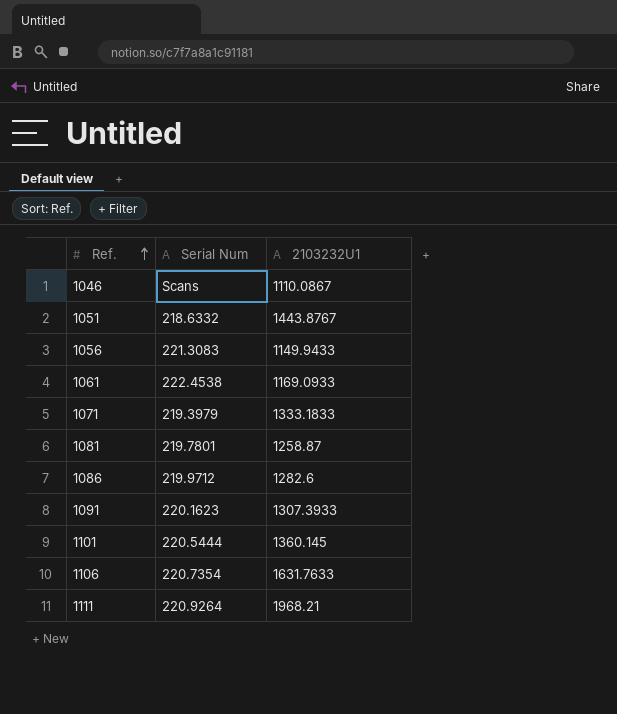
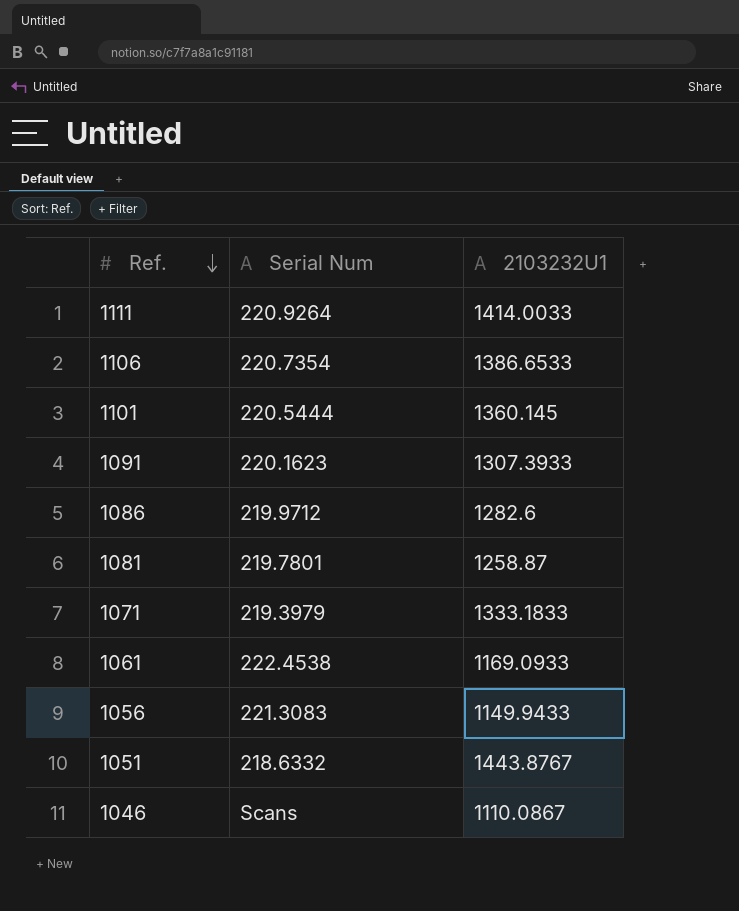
row order: Ref. ascending -> Ref. descending
1111 | 2103232U1: 1968.21 -> 1414.0033
1106 | 2103232U1: 1631.7633 -> 1386.6533

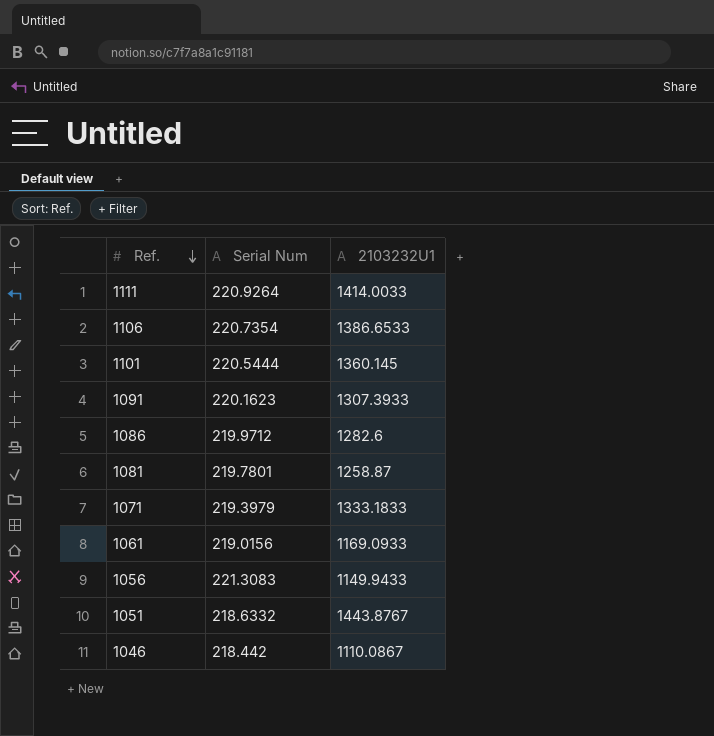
1061 | Serial Num: 222.4538 -> 219.0156
1046 | Serial Num: Scans -> 218.442

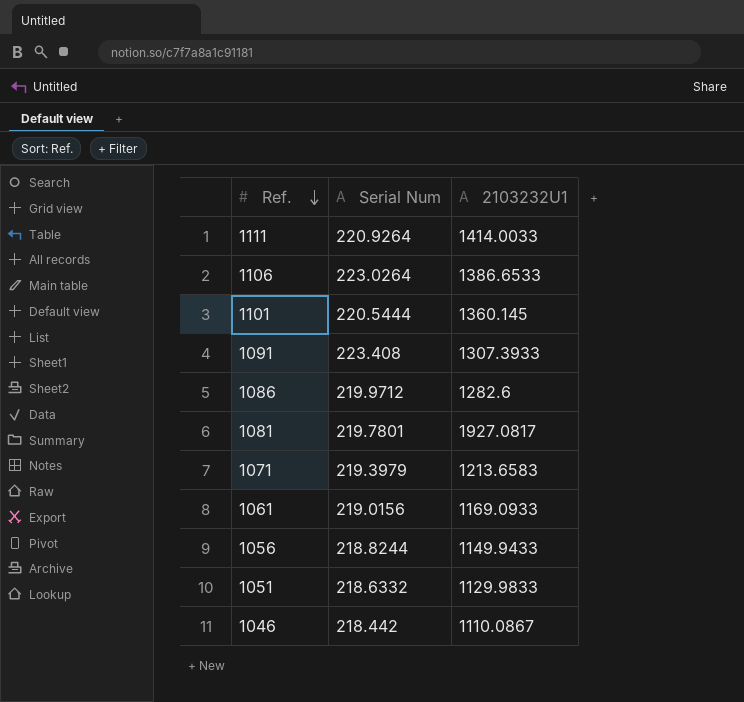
1106 | Serial Num: 220.7354 -> 223.0264
1091 | Serial Num: 220.1623 -> 223.408
1081 | 2103232U1: 1258.87 -> 1927.0817
1071 | 2103232U1: 1333.1833 -> 1213.6583
1056 | Serial Num: 221.3083 -> 218.8244
1051 | 2103232U1: 1443.8767 -> 1129.9833

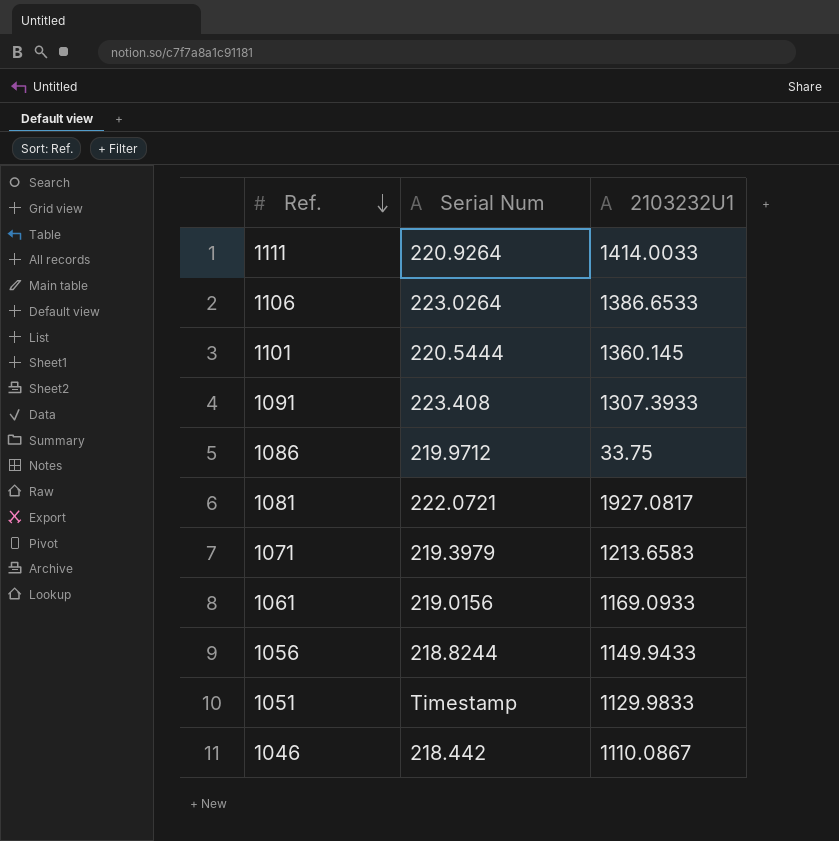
1086 | 2103232U1: 1282.6 -> 33.75
1081 | Serial Num: 219.7801 -> 222.0721
1051 | Serial Num: 218.6332 -> Timestamp

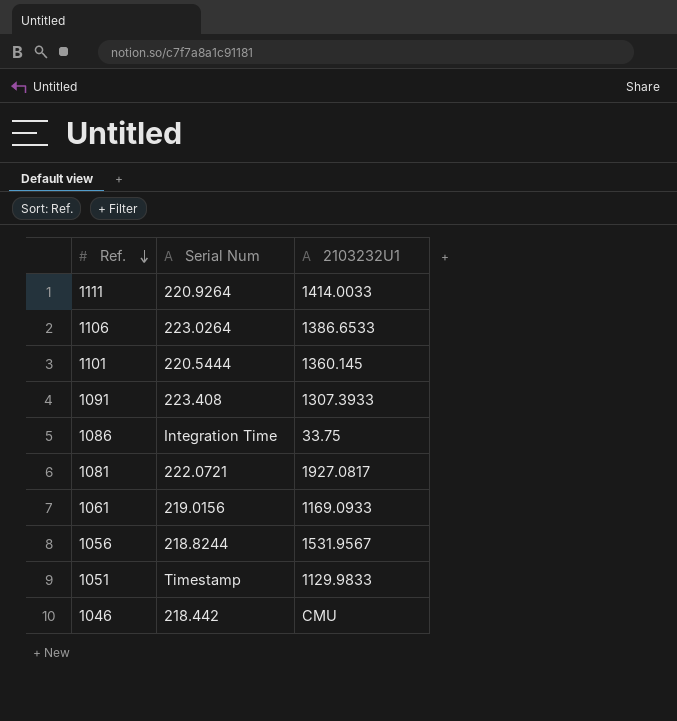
row 1071: 219.3979 | 1213.6583 -> none
1086 | Serial Num: 219.9712 -> Integration Time
1056 | 2103232U1: 1149.9433 -> 1531.9567
1046 | 2103232U1: 1110.0867 -> CMU

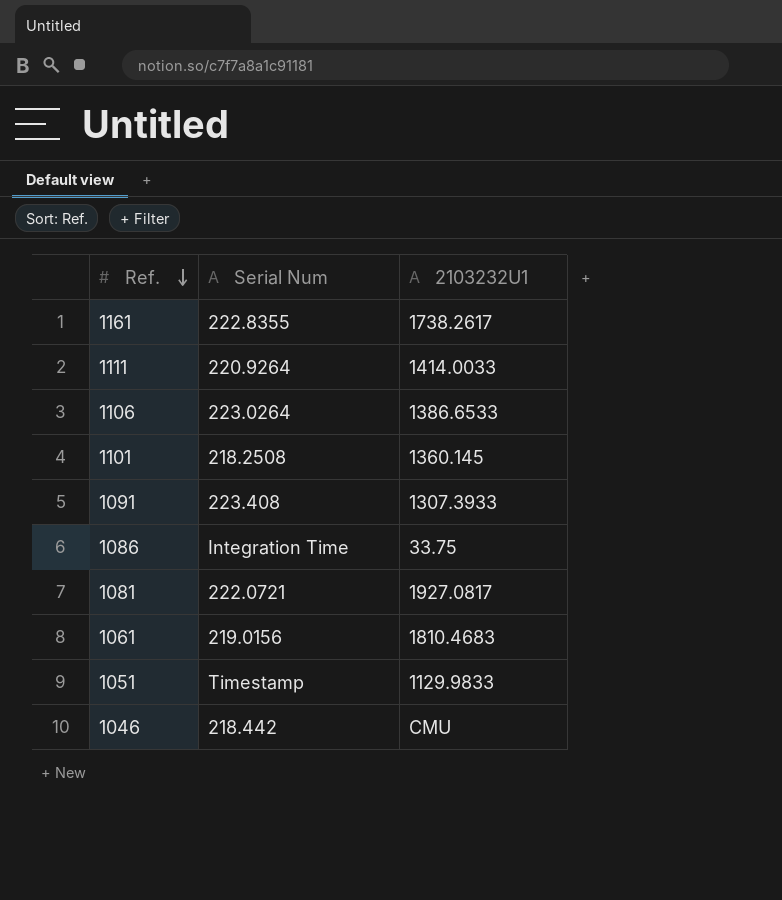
row 1056: 218.8244 | 1531.9567 -> none
row 1161: none -> 222.8355 | 1738.2617
1101 | Serial Num: 220.5444 -> 218.2508
1061 | 2103232U1: 1169.0933 -> 1810.4683

